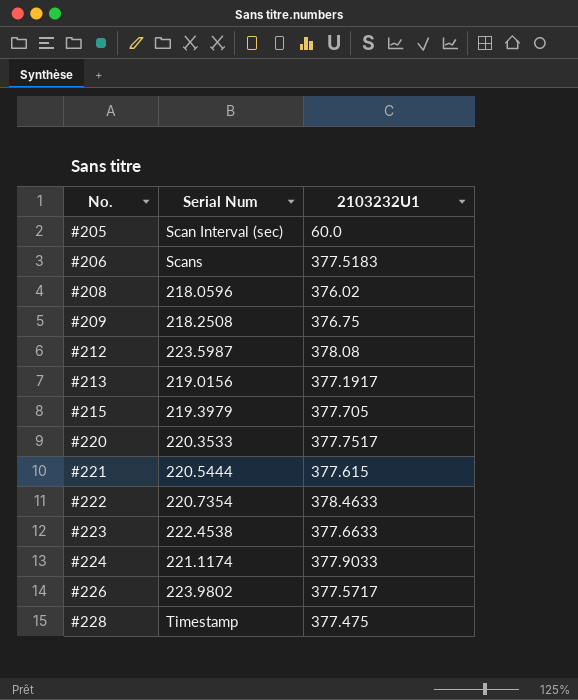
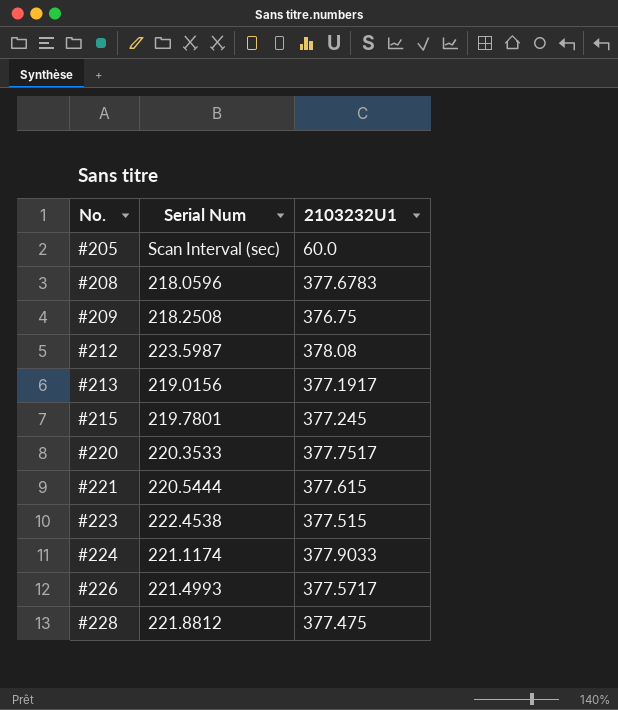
row #206: Scans | 377.5183 -> none
row #222: 220.7354 | 378.4633 -> none
#208 | 2103232U1: 376.02 -> 377.6783
#215 | Serial Num: 219.3979 -> 219.7801
#215 | 2103232U1: 377.705 -> 377.245
#223 | 2103232U1: 377.6633 -> 377.515
#226 | Serial Num: 223.9802 -> 221.4993
#228 | Serial Num: Timestamp -> 221.8812

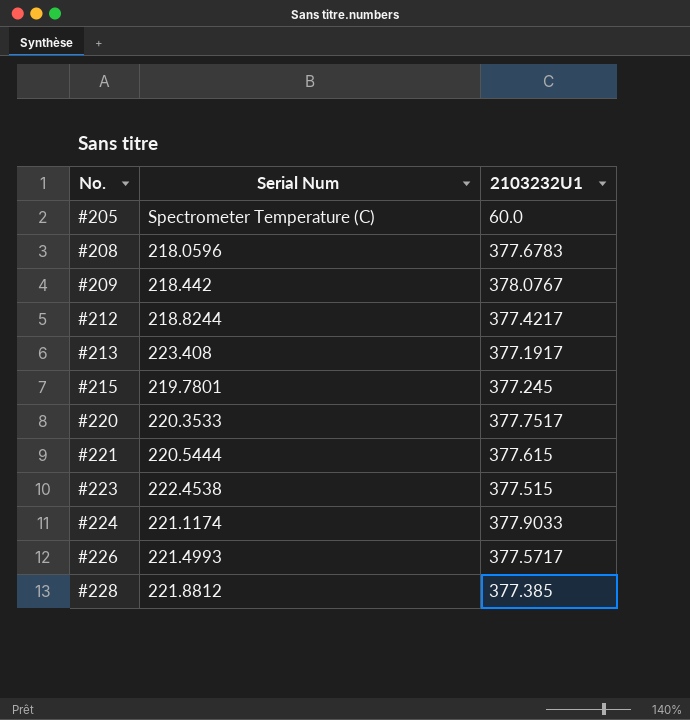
#205 | Serial Num: Scan Interval (sec) -> Spectrometer Temperature (C)
#209 | Serial Num: 218.2508 -> 218.442
#209 | 2103232U1: 376.75 -> 378.0767
#212 | Serial Num: 223.5987 -> 218.8244
#212 | 2103232U1: 378.08 -> 377.4217
#213 | Serial Num: 219.0156 -> 223.408
#228 | 2103232U1: 377.475 -> 377.385

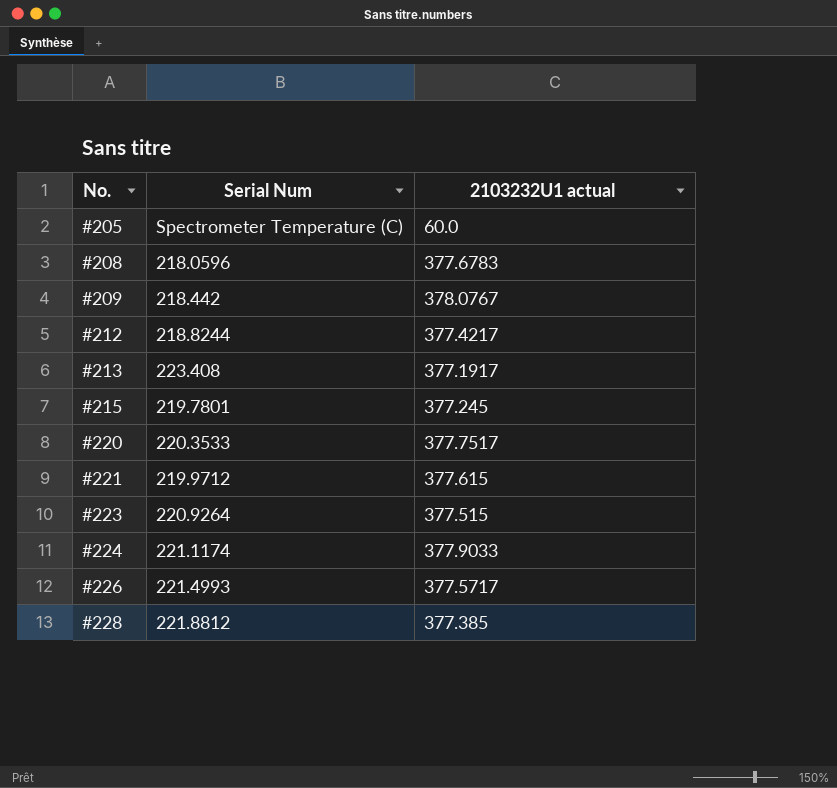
column name: 2103232U1 -> 2103232U1 actual
#221 | Serial Num: 220.5444 -> 219.9712
#223 | Serial Num: 222.4538 -> 220.9264

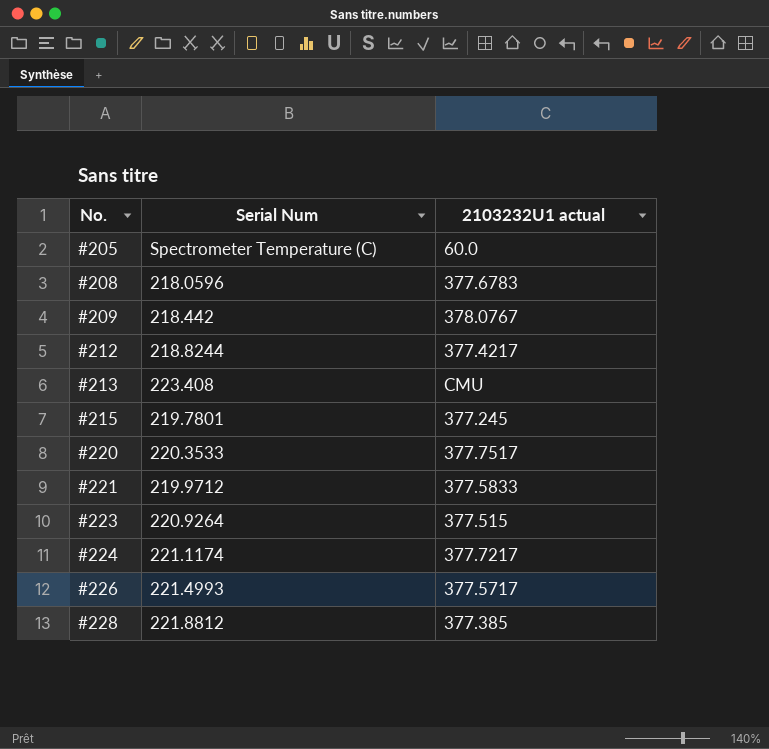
#213 | 2103232U1 actual: 377.1917 -> CMU
#221 | 2103232U1 actual: 377.615 -> 377.5833
#224 | 2103232U1 actual: 377.9033 -> 377.7217

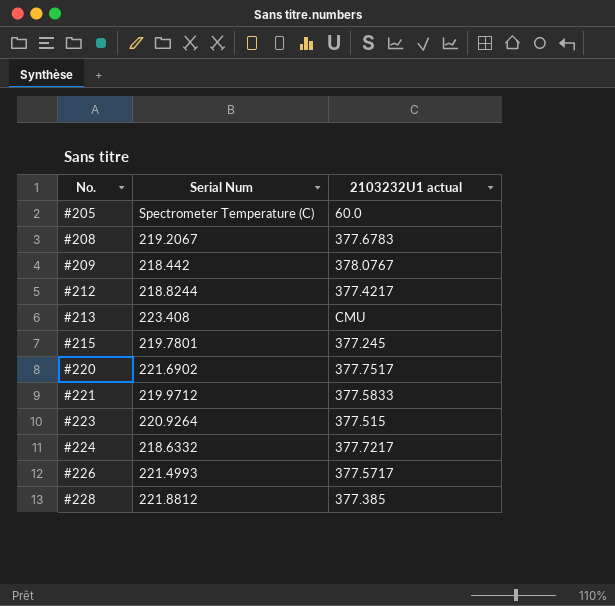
#208 | Serial Num: 218.0596 -> 219.2067
#220 | Serial Num: 220.3533 -> 221.6902
#224 | Serial Num: 221.1174 -> 218.6332

